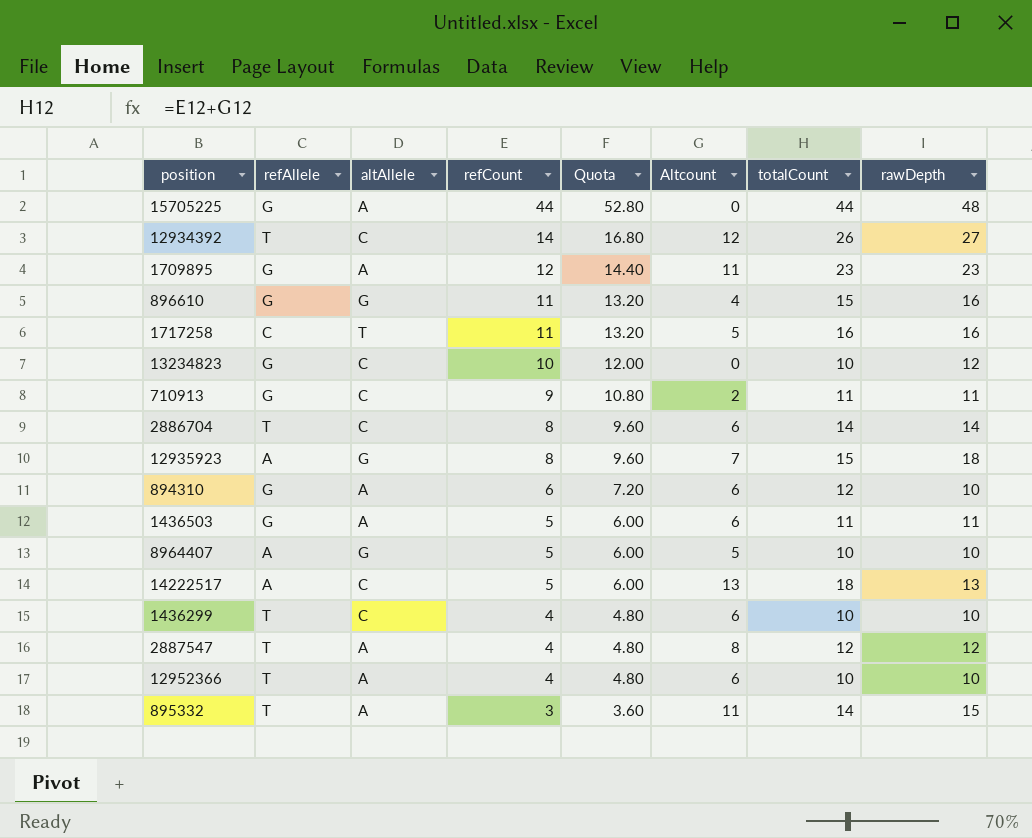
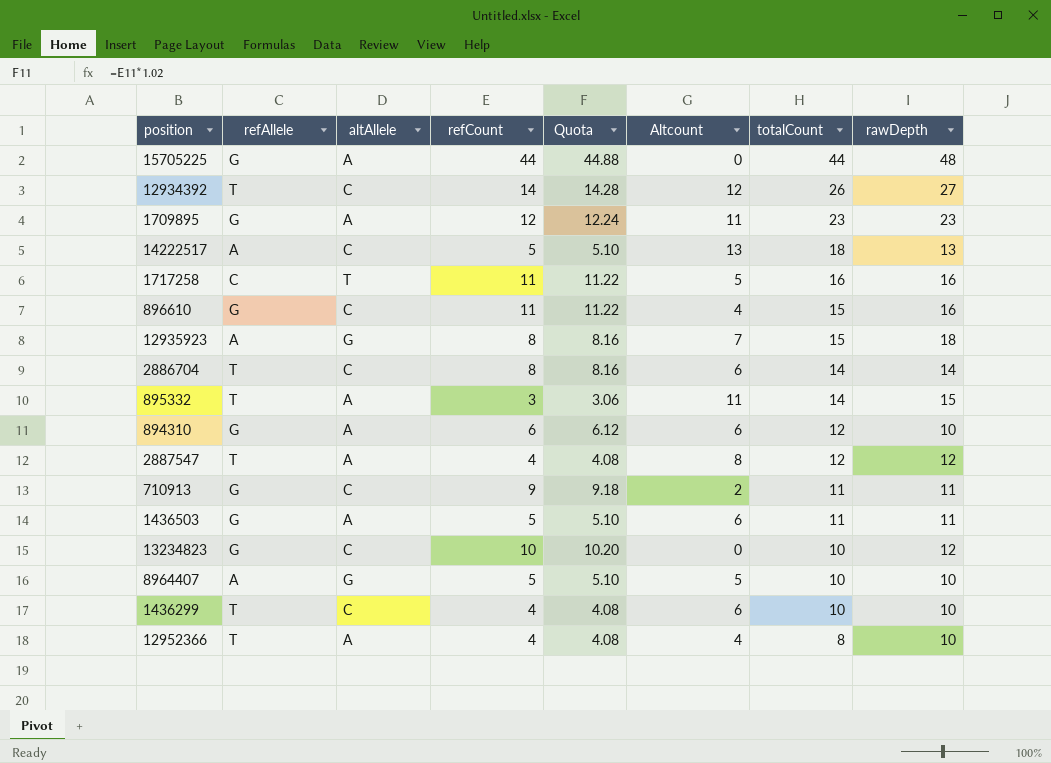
row order: refCount descending -> totalCount descending
column Quota | formula: [refCount] * 1.2 -> [refCount] * 1.02
896610 | altAllele: G -> C
12952366 | Altcount: 6 -> 4
12952366 | totalCount: 10 -> 8

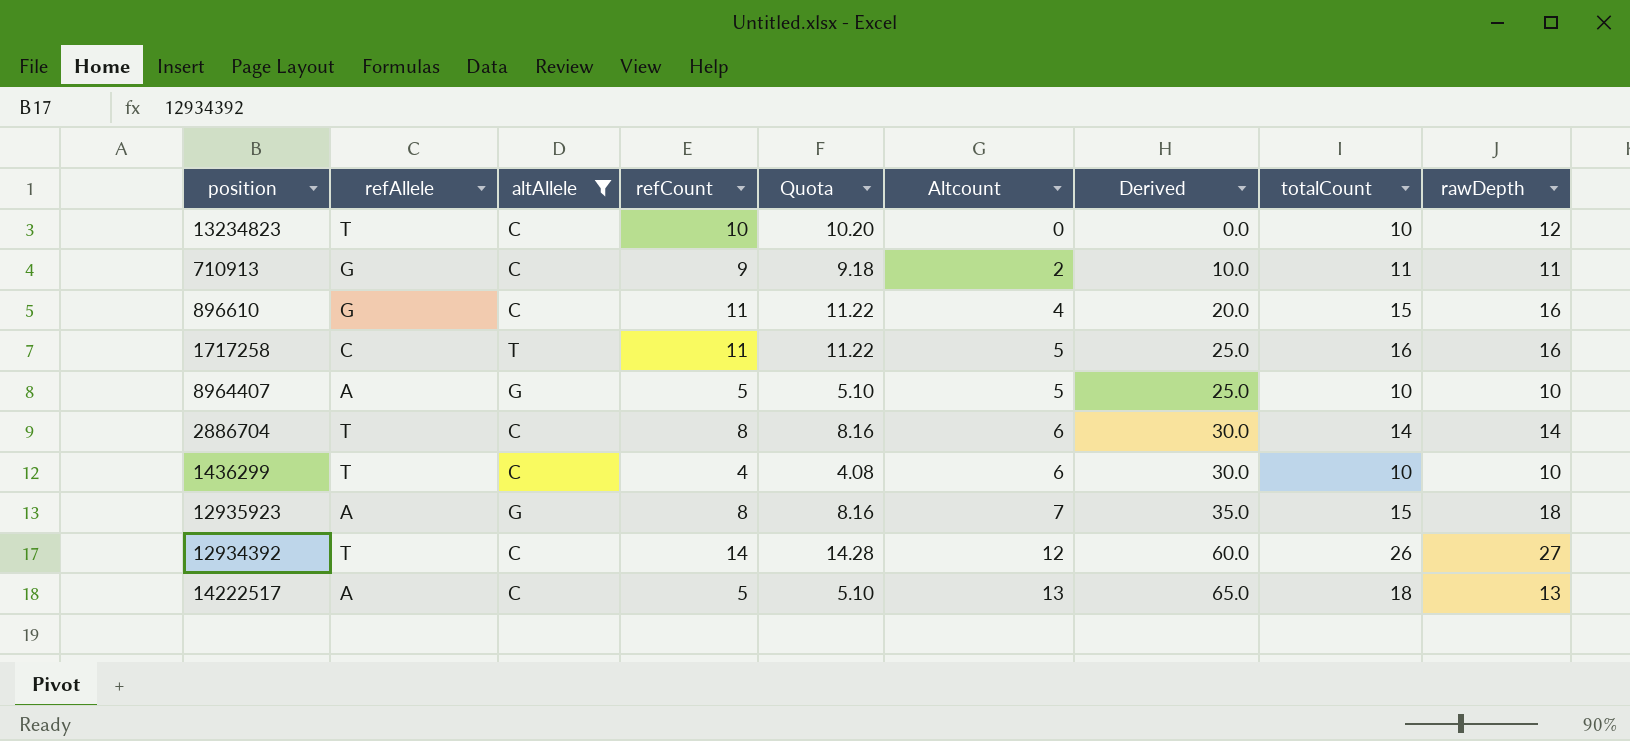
filter: none -> altAllele != A
row order: totalCount descending -> Altcount ascending
column Derived | formula: none -> [Altcount] * 5
13234823 | refAllele: G -> T

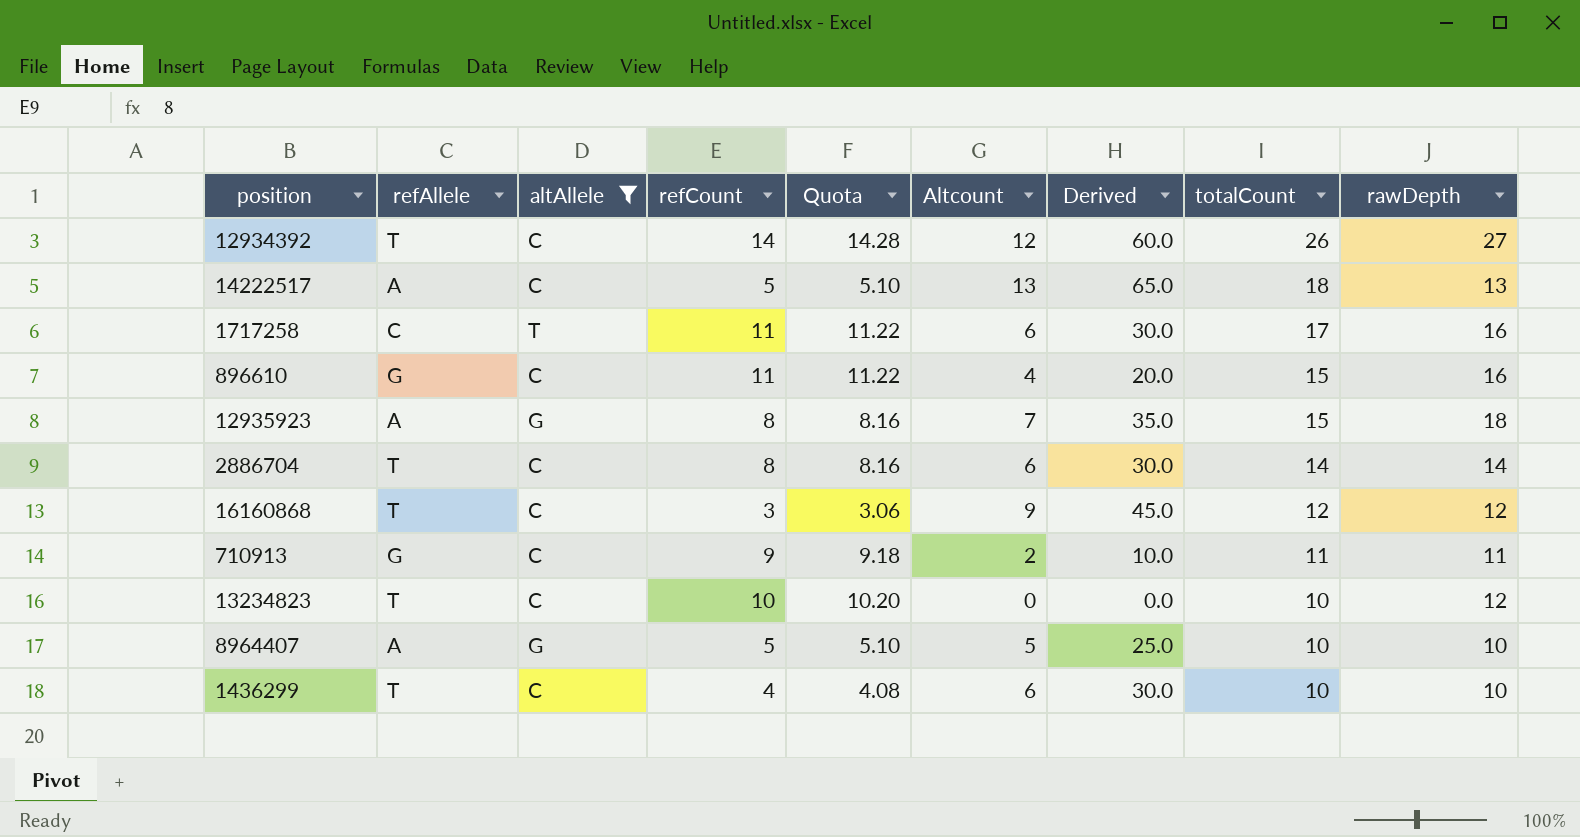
row order: Altcount ascending -> totalCount descending
1717258 | Altcount: 5 -> 6
1717258 | Derived: 25.0 -> 30.0
1717258 | totalCount: 16 -> 17
row 16160868: none -> T | C | 3 | 3.06 | 9 | 45.0 | 12 | 12

